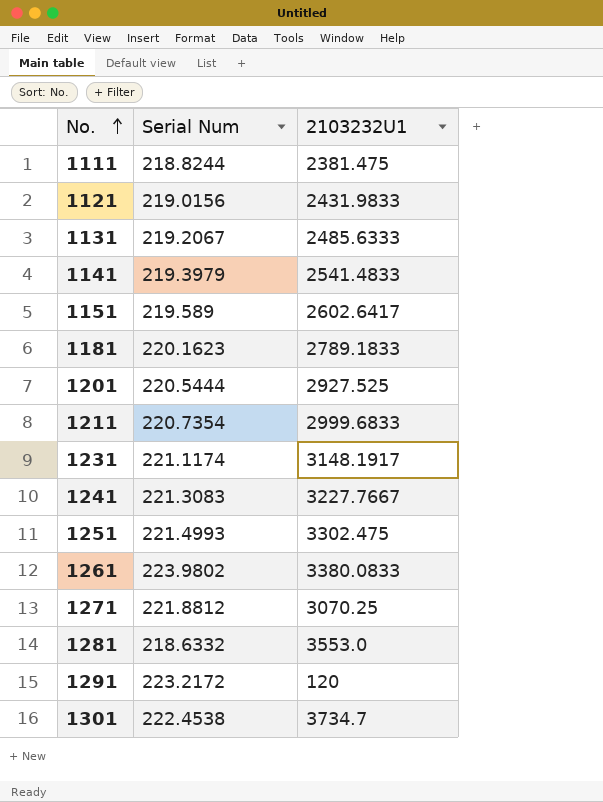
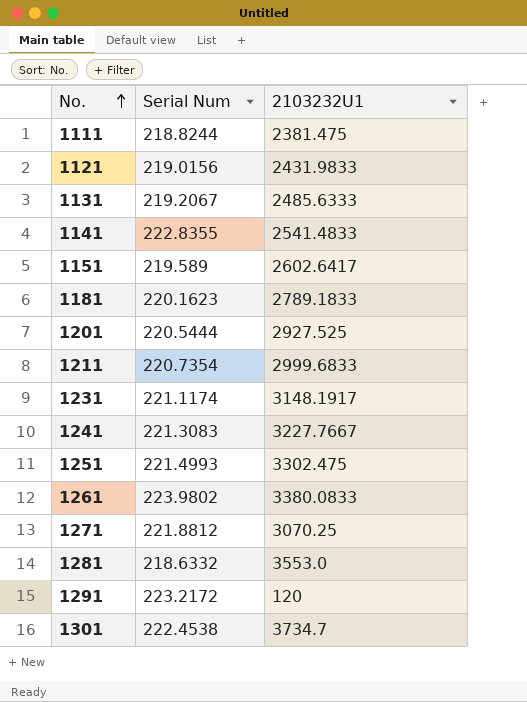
1141 | Serial Num: 219.3979 -> 222.8355

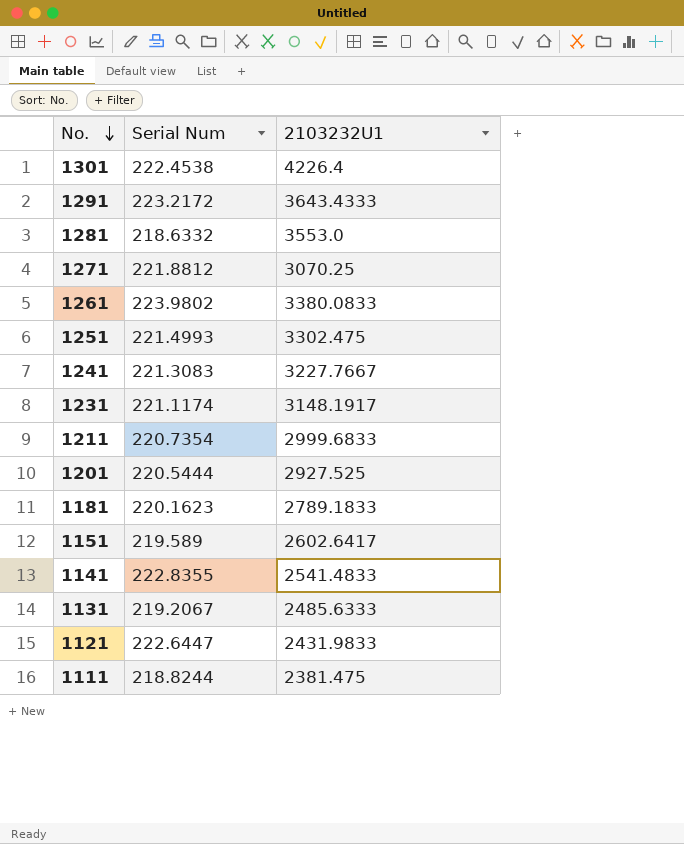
row order: No. ascending -> No. descending
1301 | 2103232U1: 3734.7 -> 4226.4
1291 | 2103232U1: 120 -> 3643.4333
1121 | Serial Num: 219.0156 -> 222.6447

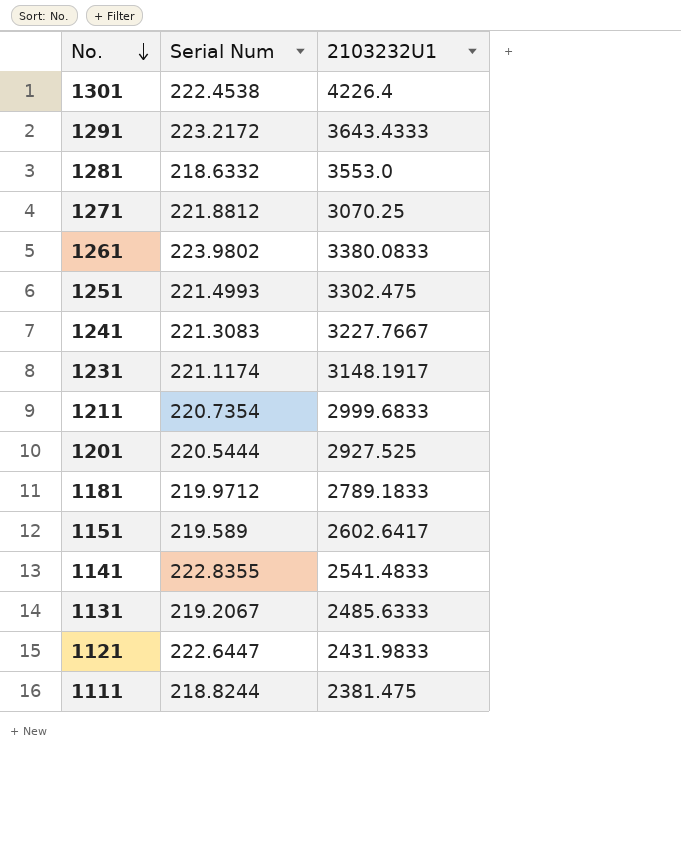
1181 | Serial Num: 220.1623 -> 219.9712

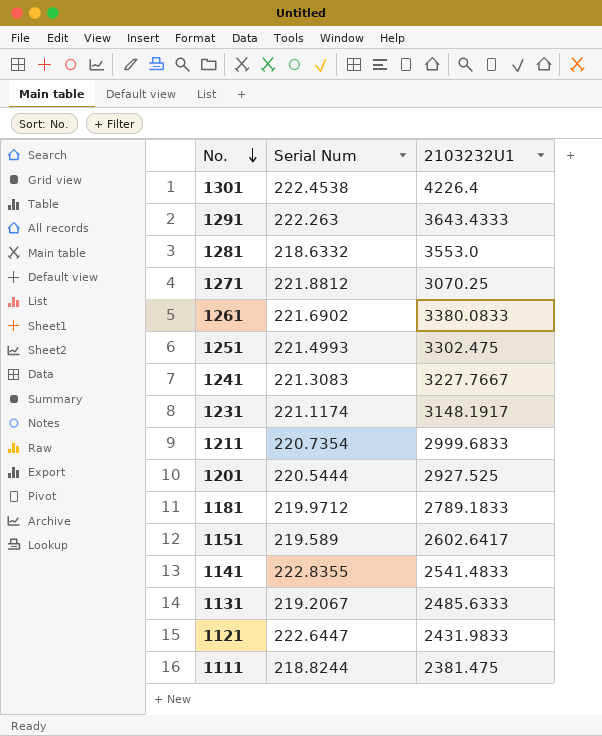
1291 | Serial Num: 223.2172 -> 222.263
1261 | Serial Num: 223.9802 -> 221.6902

